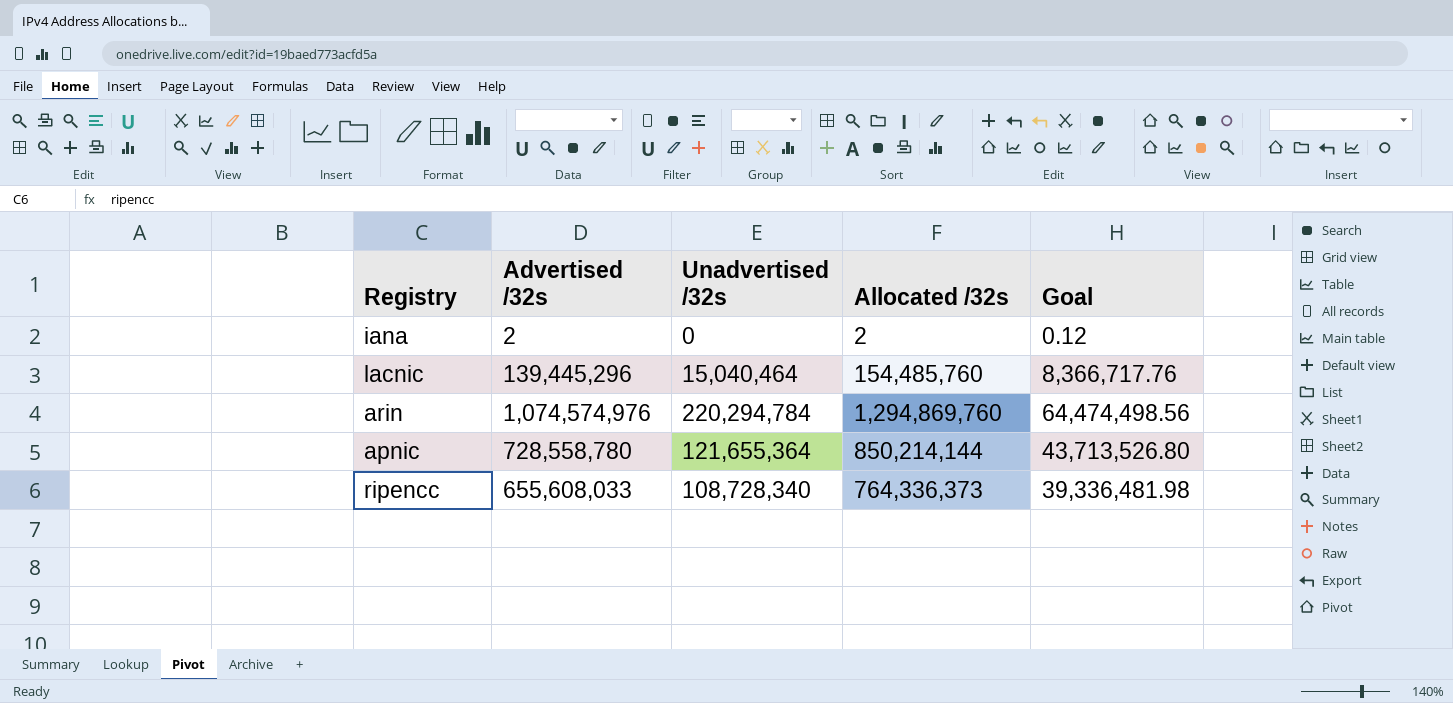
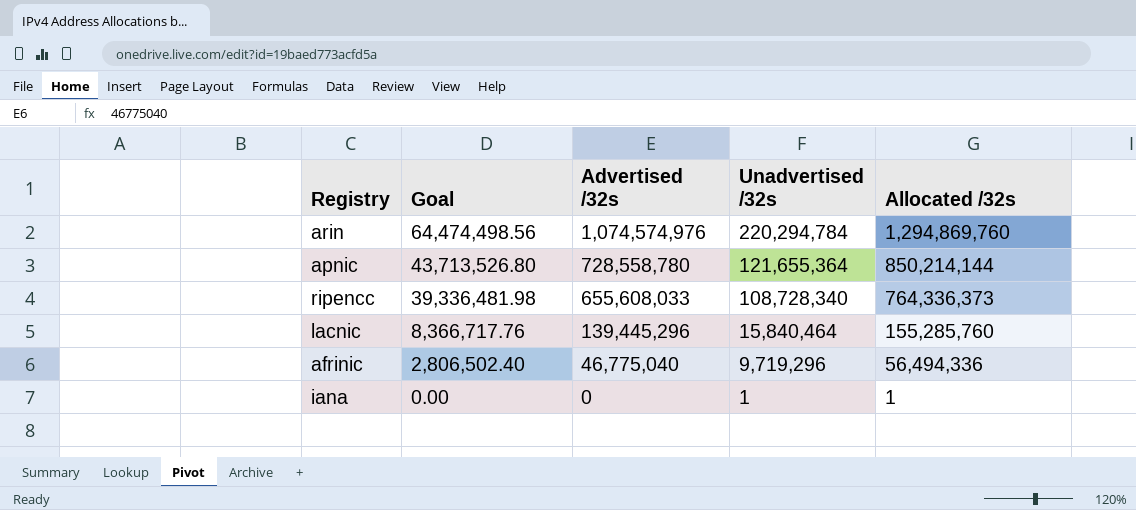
row order: none -> Goal descending
column Goal | position: 5 -> 2
lacnic | Unadvertised /32s: 15,040,464 -> 15,840,464
lacnic | Allocated /32s: 154,485,760 -> 155,285,760
row afrinic: none -> 2,806,502.40 | 46,775,040 | 9,719,296 | 56,494,336
iana | Goal: 0.12 -> 0.00
iana | Advertised /32s: 2 -> 0
iana | Unadvertised /32s: 0 -> 1
iana | Allocated /32s: 2 -> 1

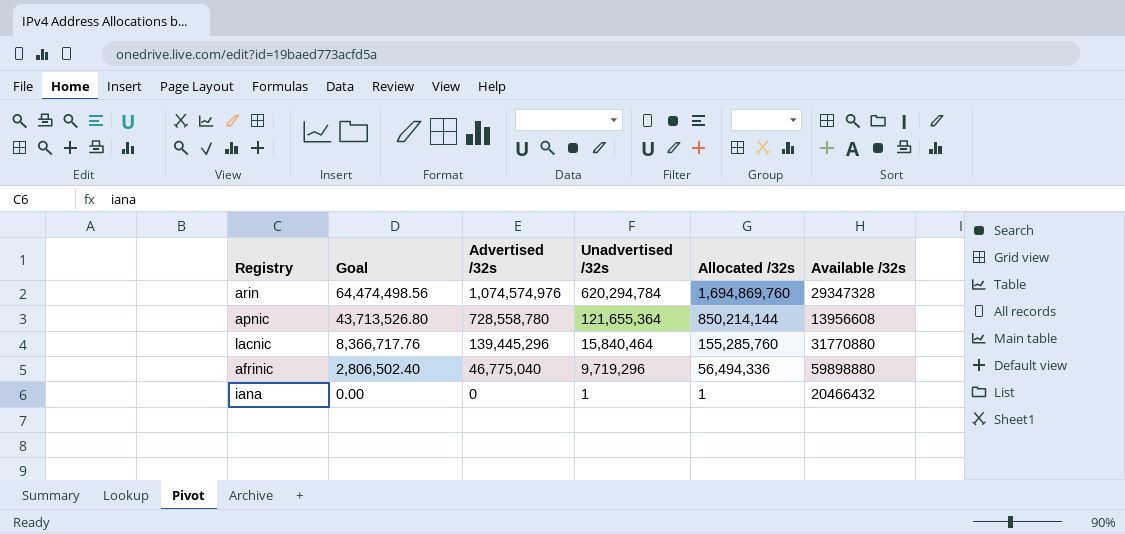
column Available /32s | position: none -> 6
row ripencc: 39,336,481.98 | 655,608,033 | 108,728,340 | 764,336,373 -> none
arin | Unadvertised /32s: 220,294,784 -> 620,294,784
arin | Allocated /32s: 1,294,869,760 -> 1,694,869,760

